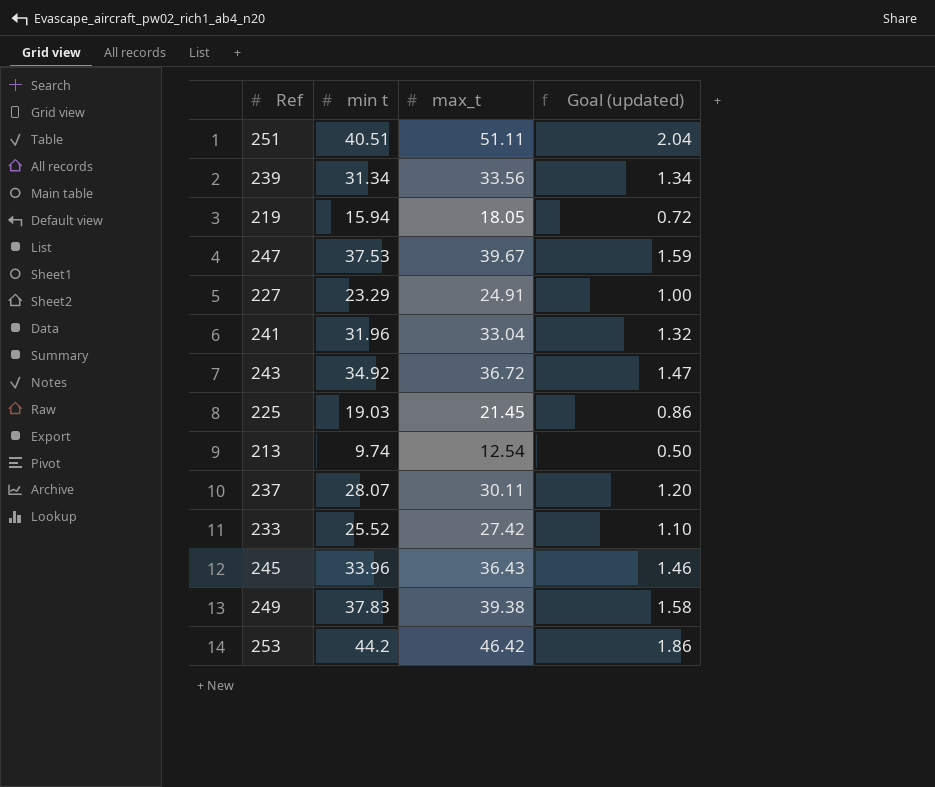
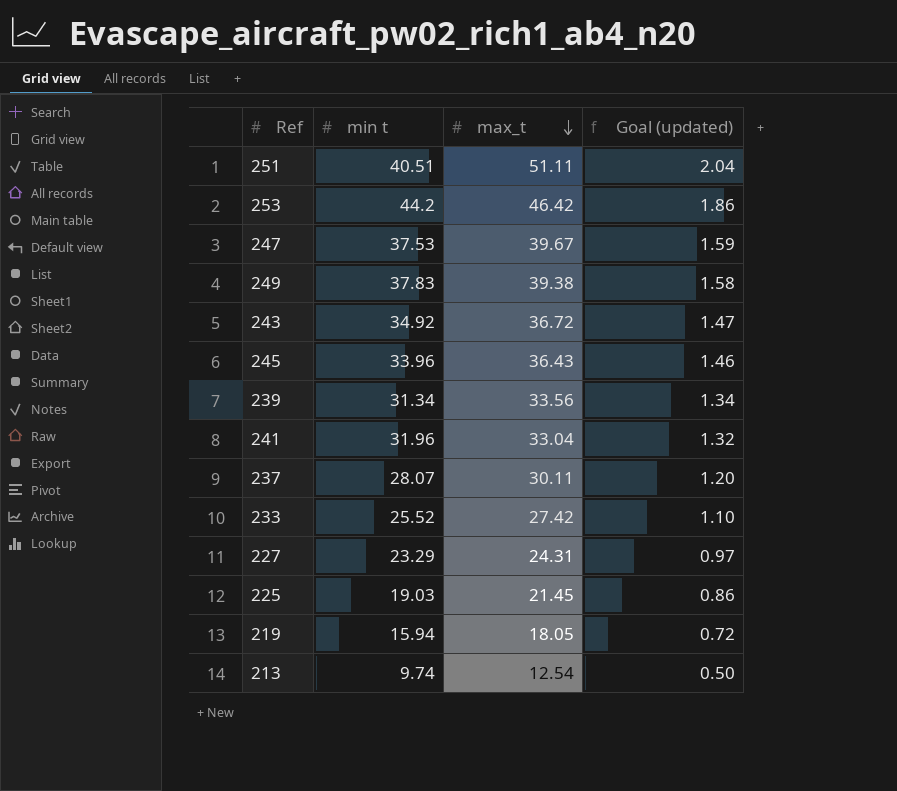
row order: none -> max_t descending
227 | max_t: 24.91 -> 24.31
227 | Goal (updated): 1.00 -> 0.97

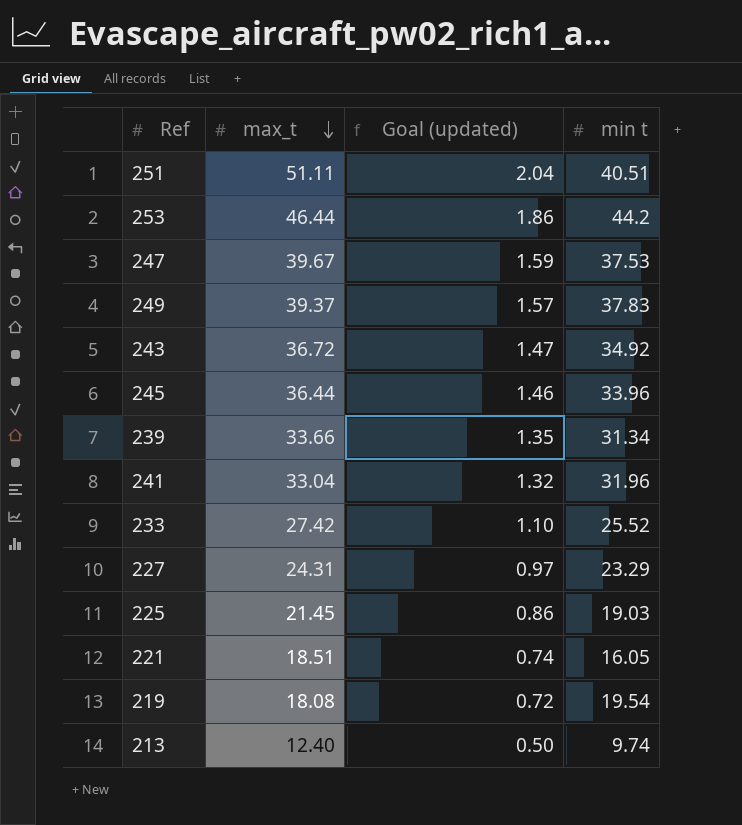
column min t | position: 2 -> 4
row 237: 28.07 | 30.11 | 1.20 -> none
253 | max_t: 46.42 -> 46.44
249 | max_t: 39.38 -> 39.37
249 | Goal (updated): 1.58 -> 1.57
245 | max_t: 36.43 -> 36.44
239 | max_t: 33.56 -> 33.66
239 | Goal (updated): 1.34 -> 1.35
row 221: none -> 18.51 | 0.74 | 16.05
219 | max_t: 18.05 -> 18.08
219 | min t: 15.94 -> 19.54
213 | max_t: 12.54 -> 12.40

